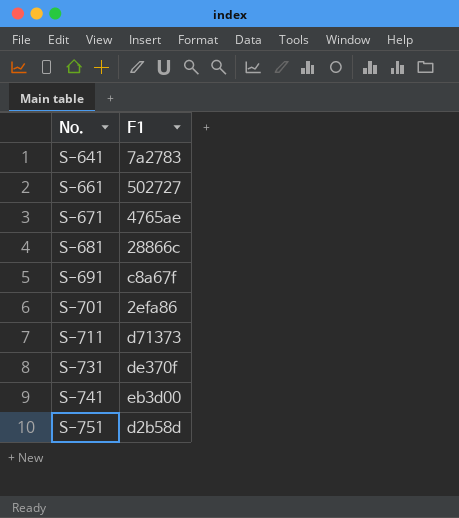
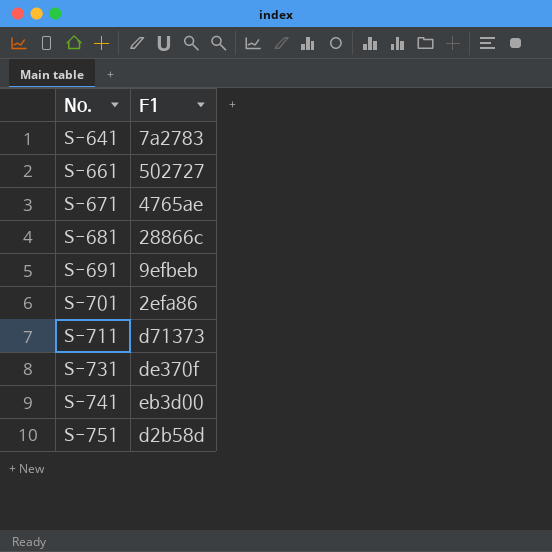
S-691 | F1: c8a67f -> 9efbeb

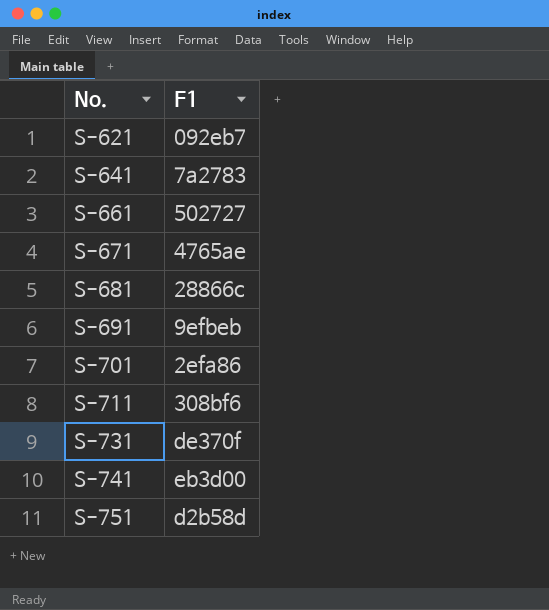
row S-621: none -> 092eb7
S-711 | F1: d71373 -> 308bf6

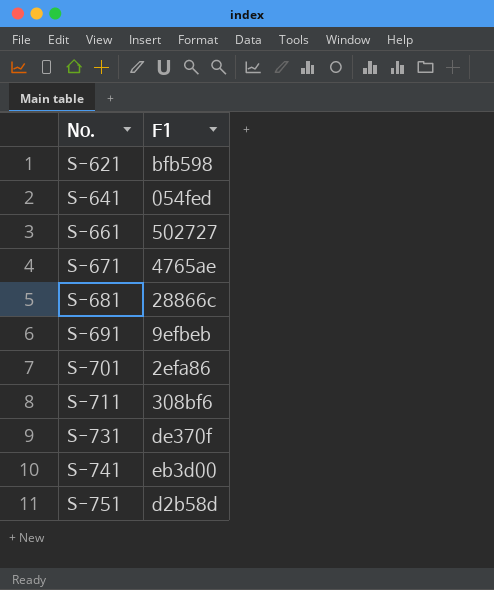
S-621 | F1: 092eb7 -> bfb598
S-641 | F1: 7a2783 -> 054fed

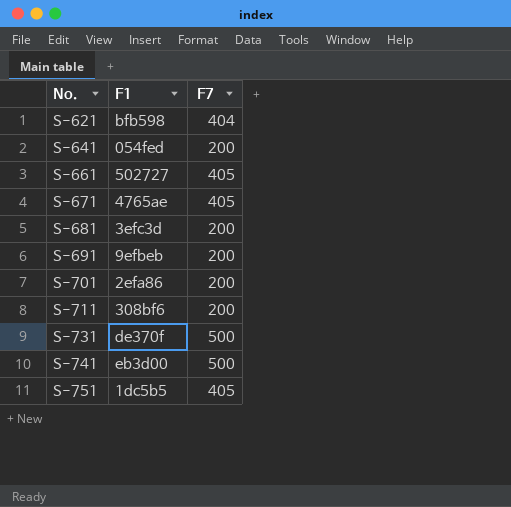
column F7 | position: none -> 3
S-681 | F1: 28866c -> 3efc3d
S-751 | F1: d2b58d -> 1dc5b5

